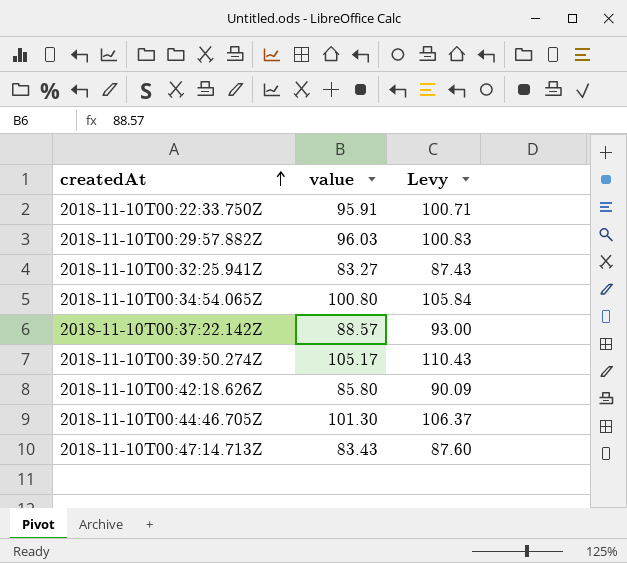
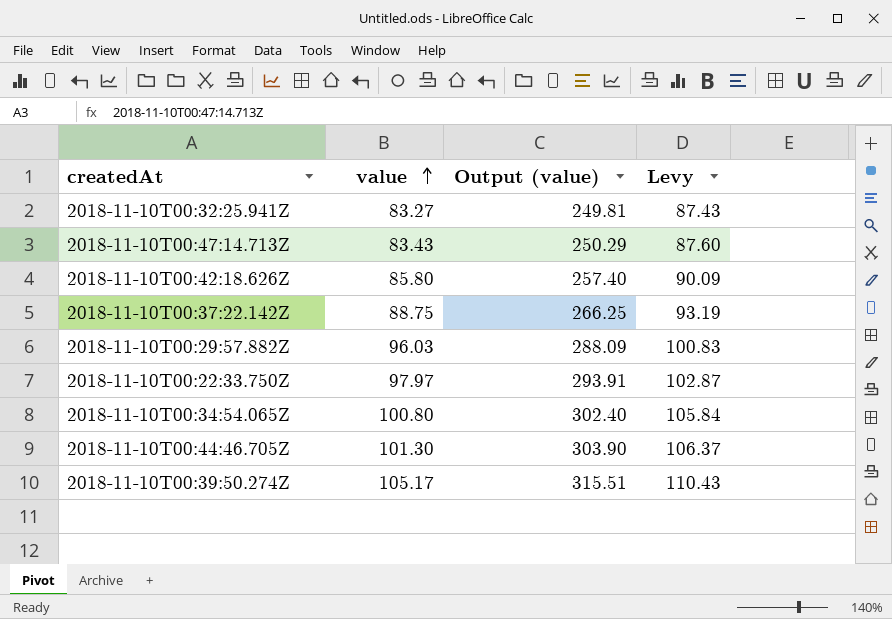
row order: createdAt ascending -> value ascending
column Output (value) | formula: none -> [value] * 3
2018-11-10T00:37:22.142Z | value: 88.57 -> 88.75
2018-11-10T00:37:22.142Z | Levy: 93.00 -> 93.19
2018-11-10T00:22:33.750Z | value: 95.91 -> 97.97
2018-11-10T00:22:33.750Z | Levy: 100.71 -> 102.87

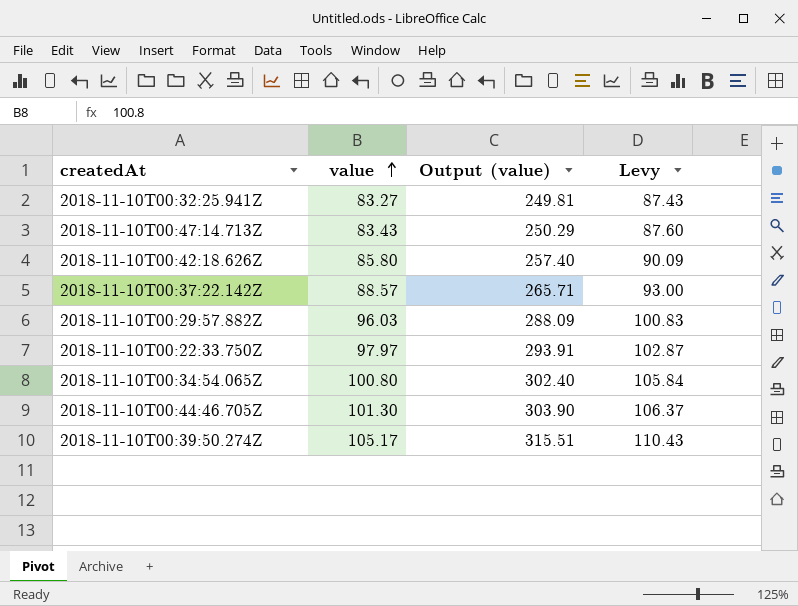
2018-11-10T00:37:22.142Z | value: 88.75 -> 88.57
2018-11-10T00:37:22.142Z | Output (value): 266.25 -> 265.71
2018-11-10T00:37:22.142Z | Levy: 93.19 -> 93.00

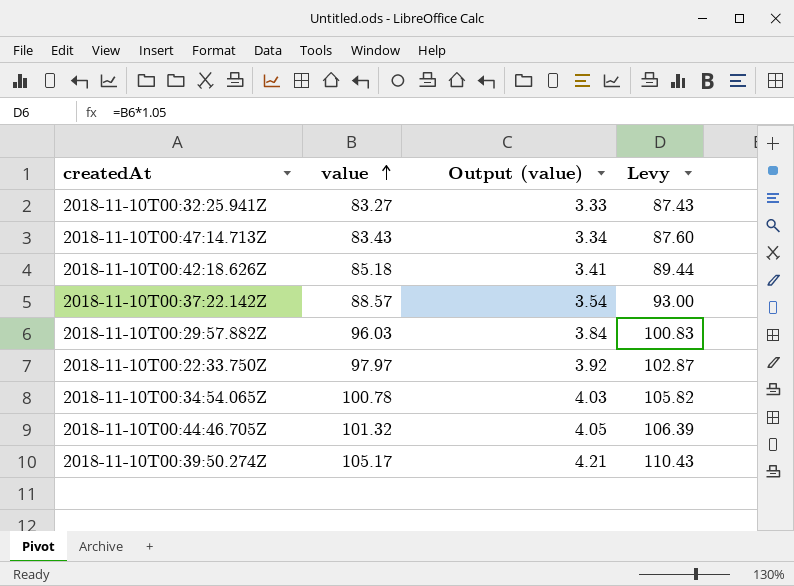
column Output (value) | formula: [value] * 3 -> [value] * 0.04
2018-11-10T00:42:18.626Z | value: 85.80 -> 85.18
2018-11-10T00:42:18.626Z | Levy: 90.09 -> 89.44
2018-11-10T00:34:54.065Z | value: 100.80 -> 100.78
2018-11-10T00:34:54.065Z | Levy: 105.84 -> 105.82
2018-11-10T00:44:46.705Z | value: 101.30 -> 101.32
2018-11-10T00:44:46.705Z | Levy: 106.37 -> 106.39

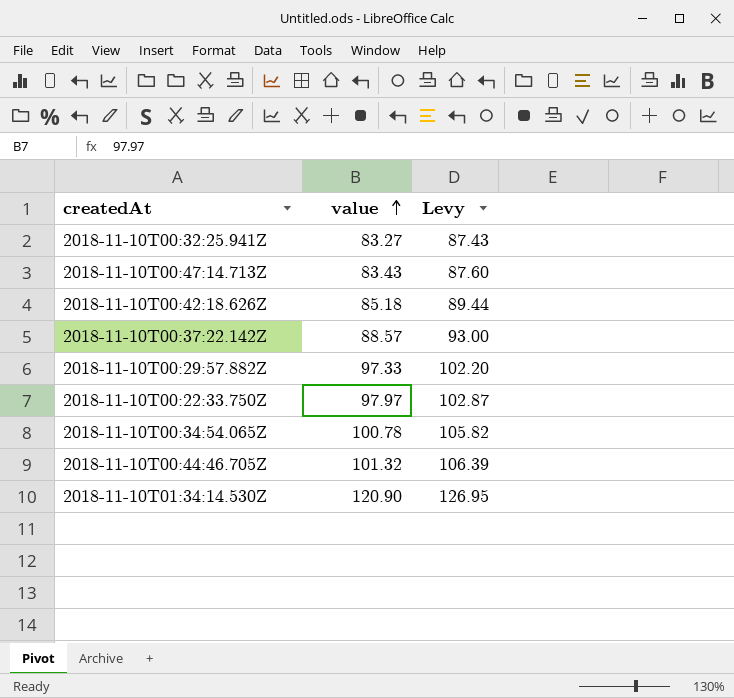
column Output (value) | formula: [value] * 0.04 -> none
row 2018-11-10T00:39:50.274Z: 105.17 | 4.21 | 110.43 -> none
2018-11-10T00:29:57.882Z | value: 96.03 -> 97.33
2018-11-10T00:29:57.882Z | Levy: 100.83 -> 102.20
row 2018-11-10T01:34:14.530Z: none -> 120.90 | 126.95

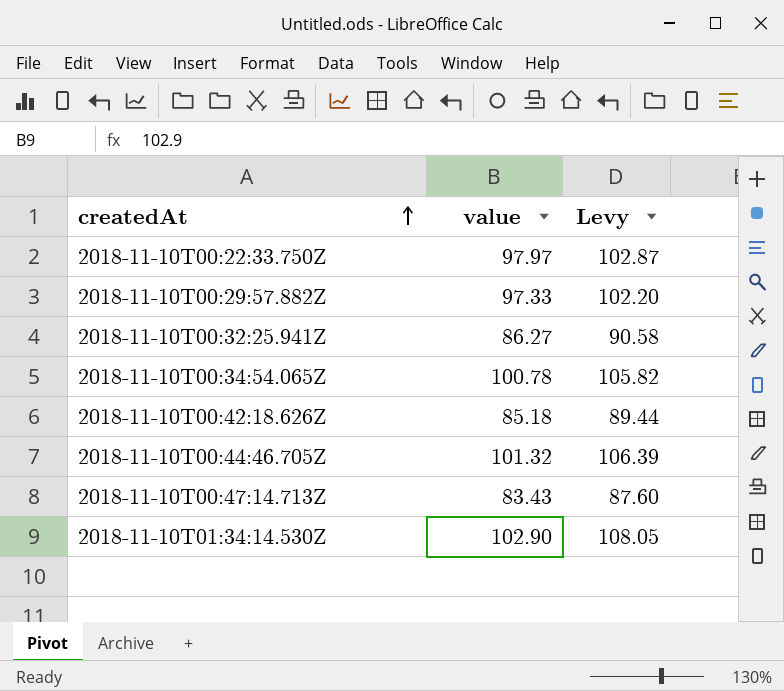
row order: value ascending -> createdAt ascending
row 2018-11-10T00:37:22.142Z: 88.57 | 93.00 -> none
2018-11-10T00:32:25.941Z | value: 83.27 -> 86.27
2018-11-10T00:32:25.941Z | Levy: 87.43 -> 90.58
2018-11-10T01:34:14.530Z | value: 120.90 -> 102.90
2018-11-10T01:34:14.530Z | Levy: 126.95 -> 108.05

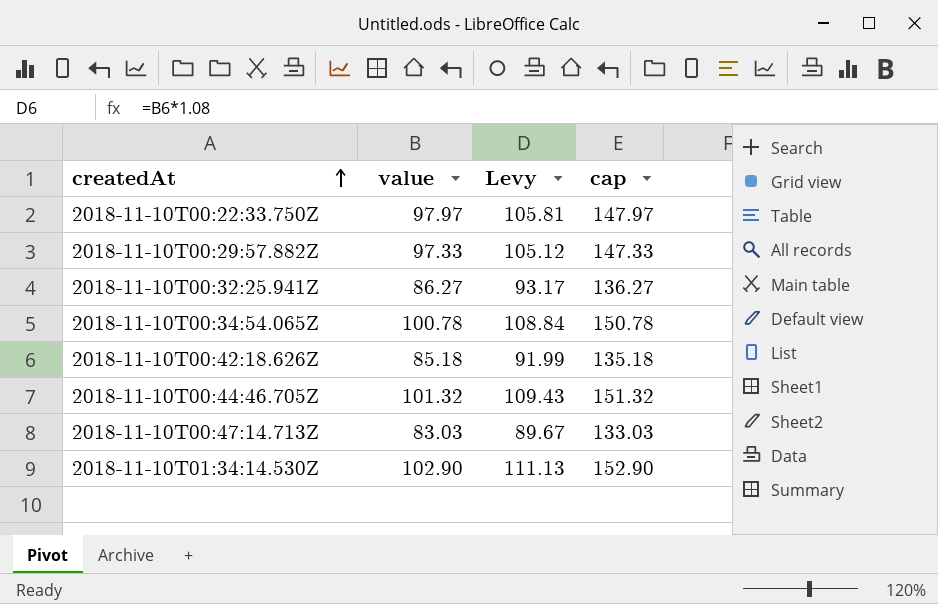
column Levy | formula: [value] * 1.05 -> [value] * 1.08
column cap | formula: none -> [value] + 50
2018-11-10T00:47:14.713Z | value: 83.43 -> 83.03

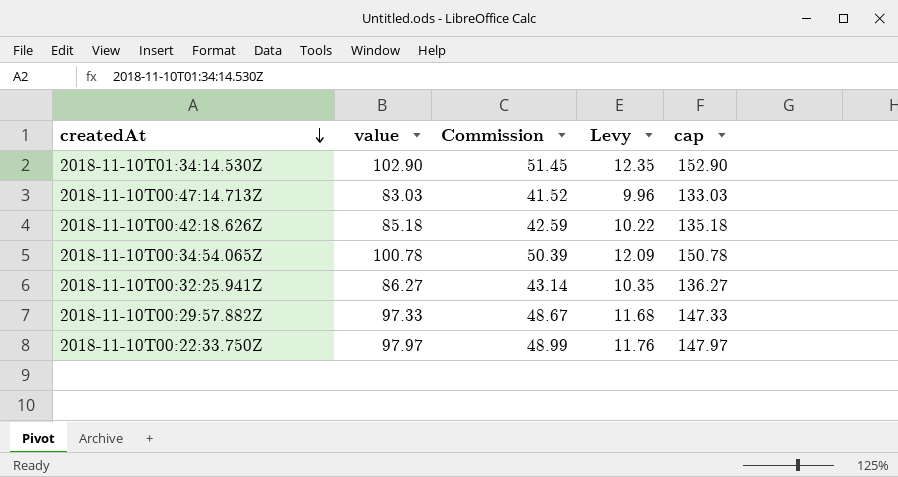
row order: createdAt ascending -> createdAt descending
column Commission | formula: none -> [value] * 0.5
column Levy | formula: [value] * 1.08 -> [value] * 0.12
row 2018-11-10T00:44:46.705Z: 101.32 | 109.43 | 151.32 -> none

